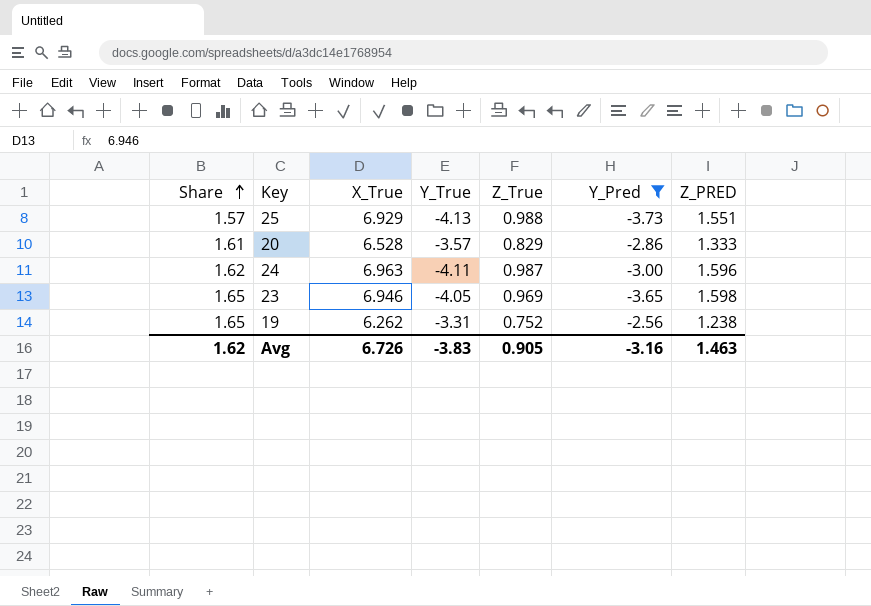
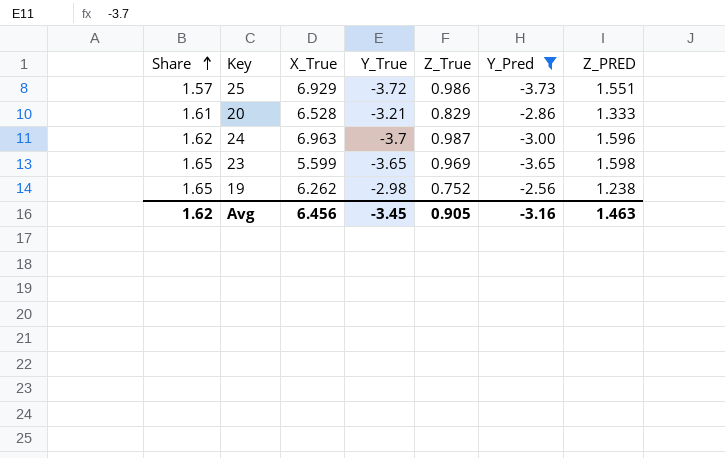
25 | Y_True: -4.13 -> -3.72
25 | Z_True: 0.988 -> 0.986
20 | Y_True: -3.57 -> -3.21
24 | Y_True: -4.11 -> -3.7
23 | X_True: 6.946 -> 5.599
23 | Y_True: -4.05 -> -3.65
19 | Y_True: -3.31 -> -2.98
Avg | X_True: 6.726 -> 6.456
Avg | Y_True: -3.83 -> -3.45

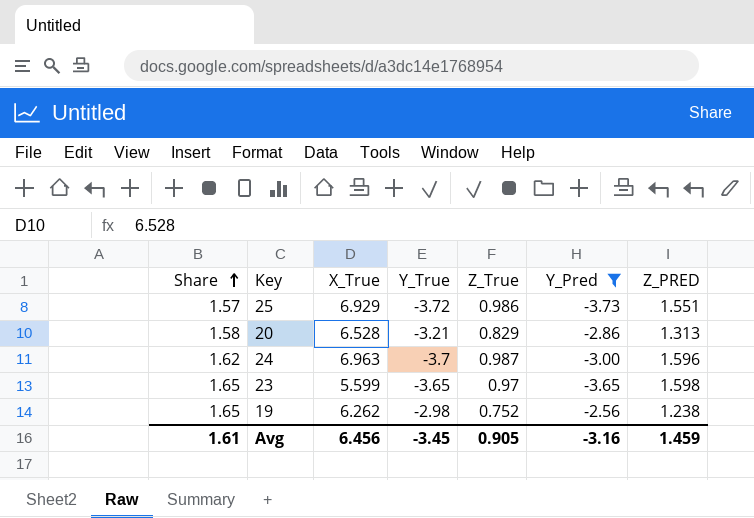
20 | Share: 1.61 -> 1.58
20 | Z_PRED: 1.333 -> 1.313
23 | Z_True: 0.969 -> 0.97
Avg | Share: 1.62 -> 1.61
Avg | Z_PRED: 1.463 -> 1.459

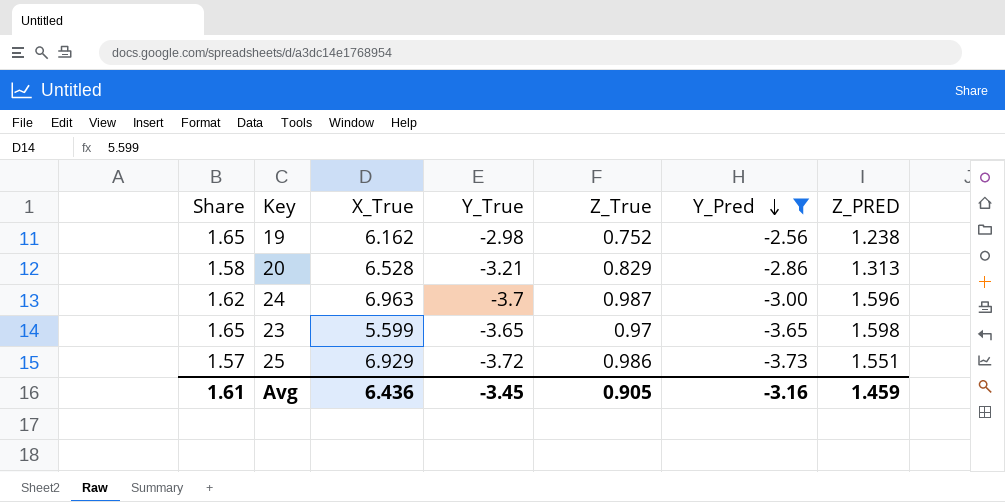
row order: Share ascending -> Y_Pred descending
19 | X_True: 6.262 -> 6.162
Avg | X_True: 6.456 -> 6.436

